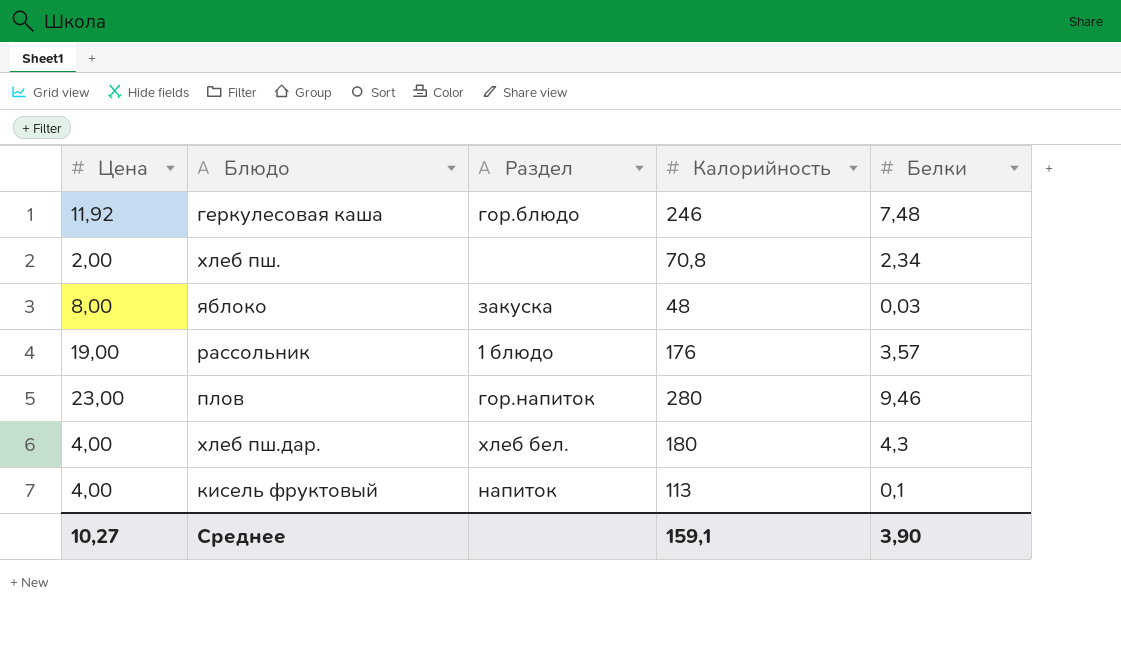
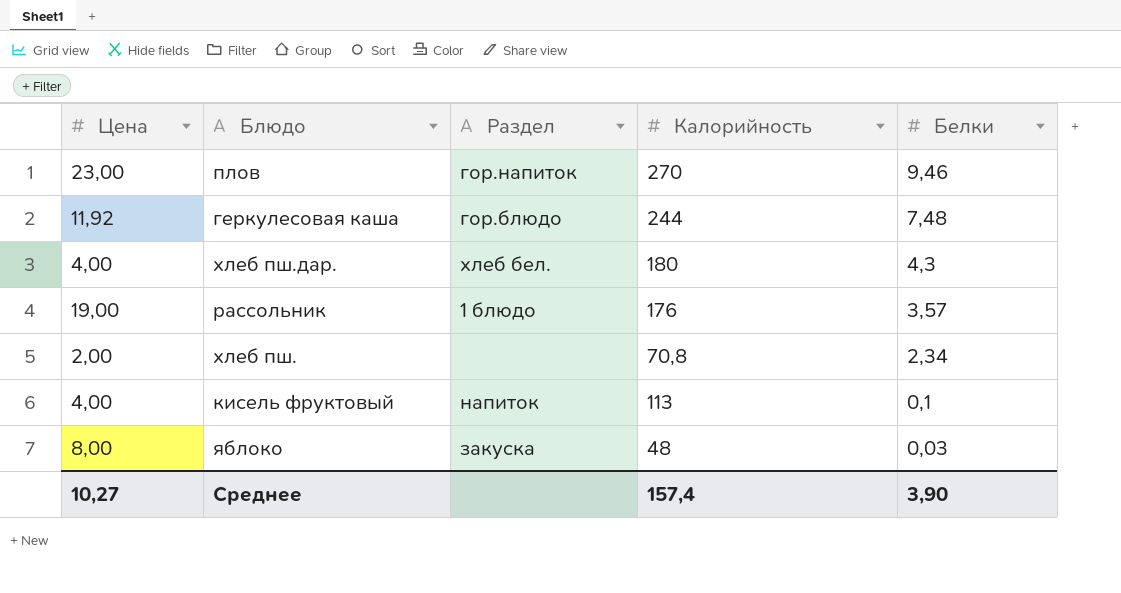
row order: none -> Белки descending
плов | Калорийность: 280 -> 270
геркулесовая каша | Калорийность: 246 -> 244
Среднее | Калорийность: 159,1 -> 157,4

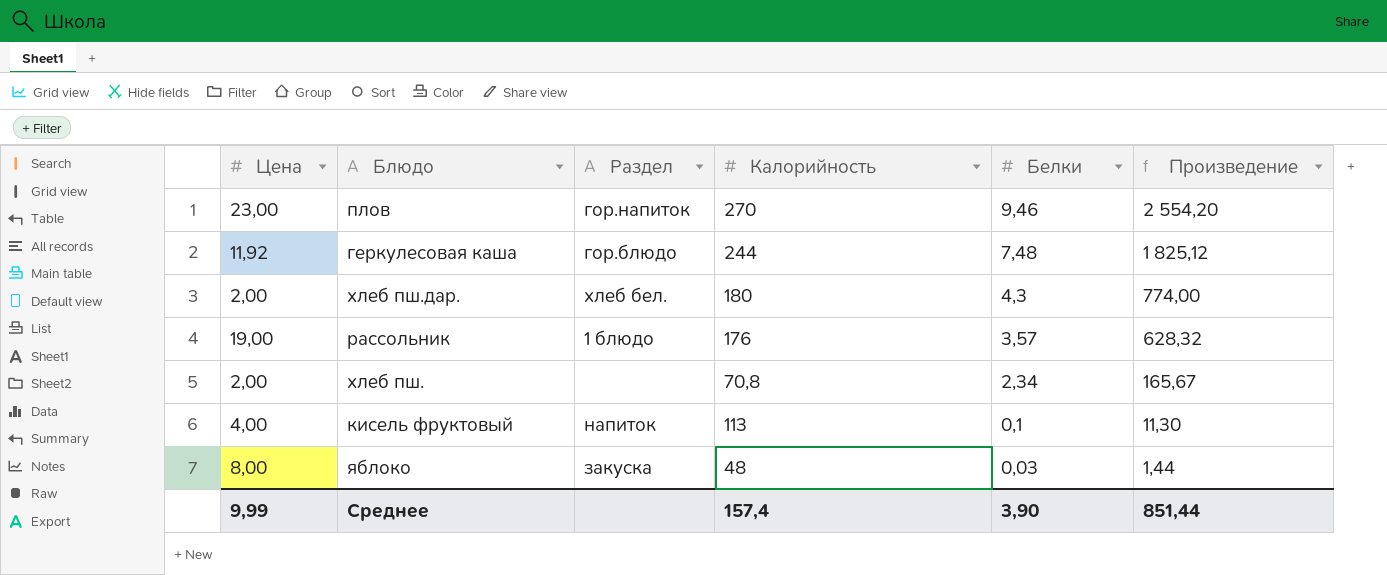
column Произведение | formula: none -> [Калорийность] * [Белки]
хлеб пш.дар. | Цена: 4,00 -> 2,00
Среднее | Цена: 10,27 -> 9,99

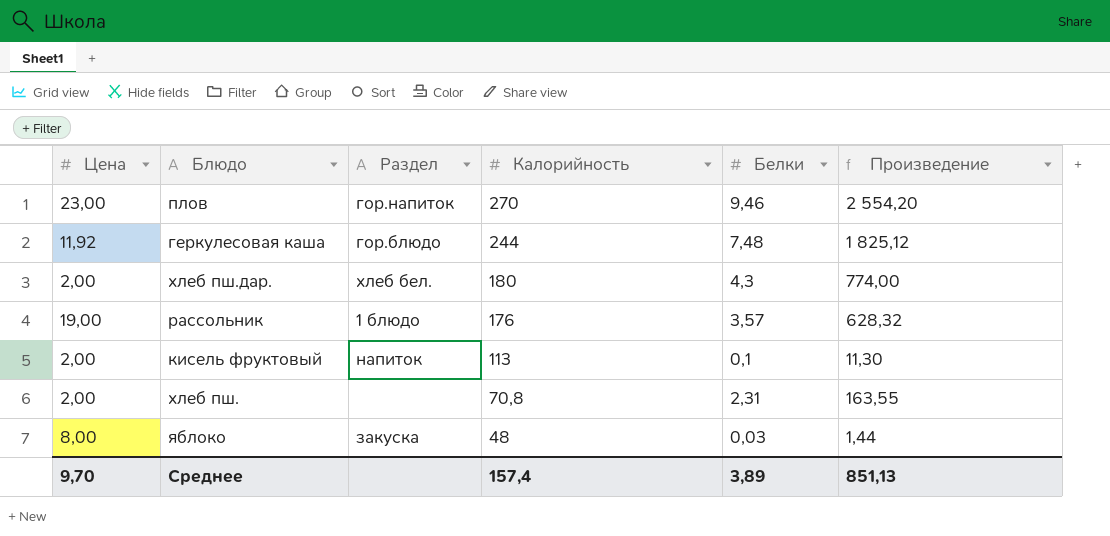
row order: Белки descending -> Калорийность descending
кисель фруктовый | Цена: 4,00 -> 2,00
хлеб пш. | Белки: 2,34 -> 2,31
хлеб пш. | Произведение: 165,67 -> 163,55
Среднее | Цена: 9,99 -> 9,70
Среднее | Белки: 3,90 -> 3,89
Среднее | Произведение: 851,44 -> 851,13

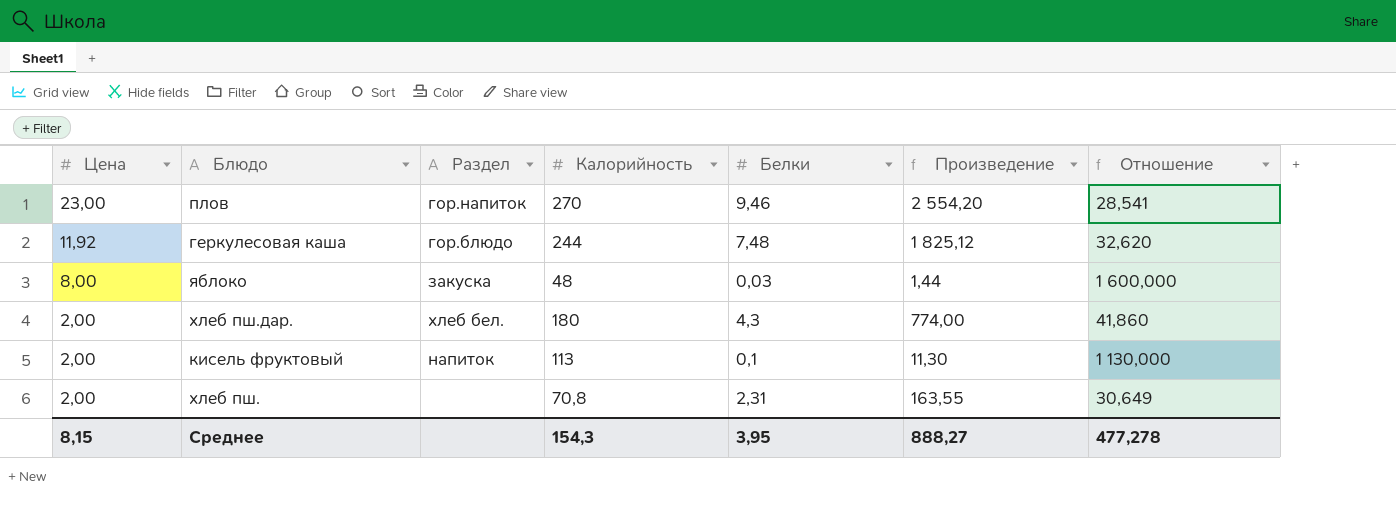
row order: Калорийность descending -> Цена descending
column Отношение | formula: none -> [Калорийность] / [Белки]
row рассольник: 19,00 | 1 блюдо | 176 | 3,57 | 628,32 -> none
Среднее | Цена: 9,70 -> 8,15
Среднее | Калорийность: 157,4 -> 154,3
Среднее | Белки: 3,89 -> 3,95
Среднее | Произведение: 851,13 -> 888,27

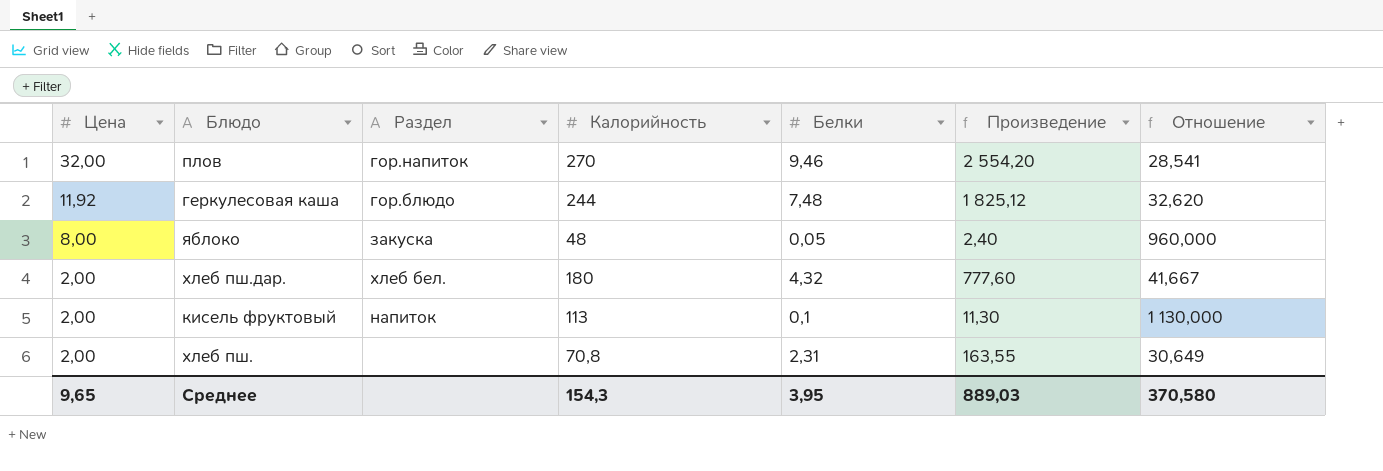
плов | Цена: 23,00 -> 32,00
яблоко | Белки: 0,03 -> 0,05
яблоко | Произведение: 1,44 -> 2,40
яблоко | Отношение: 1 600,000 -> 960,000
хлеб пш.дар. | Белки: 4,3 -> 4,32
хлеб пш.дар. | Произведение: 774,00 -> 777,60
хлеб пш.дар. | Отношение: 41,860 -> 41,667
Среднее | Цена: 8,15 -> 9,65
Среднее | Произведение: 888,27 -> 889,03
Среднее | Отношение: 477,278 -> 370,580

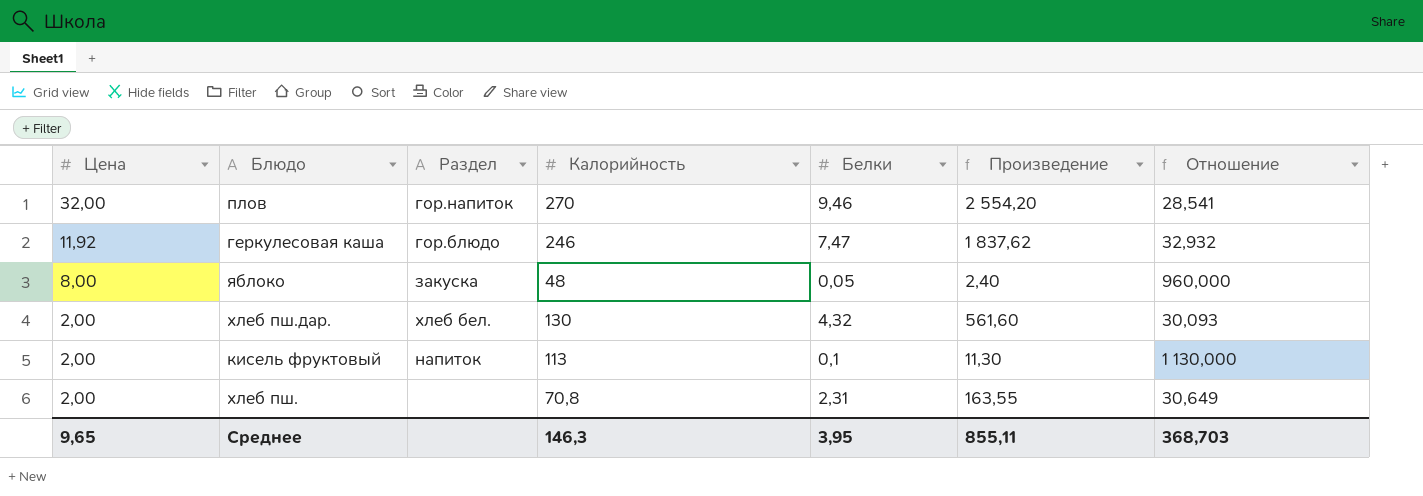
геркулесовая каша | Калорийность: 244 -> 246
геркулесовая каша | Белки: 7,48 -> 7,47
геркулесовая каша | Произведение: 1 825,12 -> 1 837,62
геркулесовая каша | Отношение: 32,620 -> 32,932
хлеб пш.дар. | Калорийность: 180 -> 130
хлеб пш.дар. | Произведение: 777,60 -> 561,60
хлеб пш.дар. | Отношение: 41,667 -> 30,093
Среднее | Калорийность: 154,3 -> 146,3
Среднее | Произведение: 889,03 -> 855,11
Среднее | Отношение: 370,580 -> 368,703

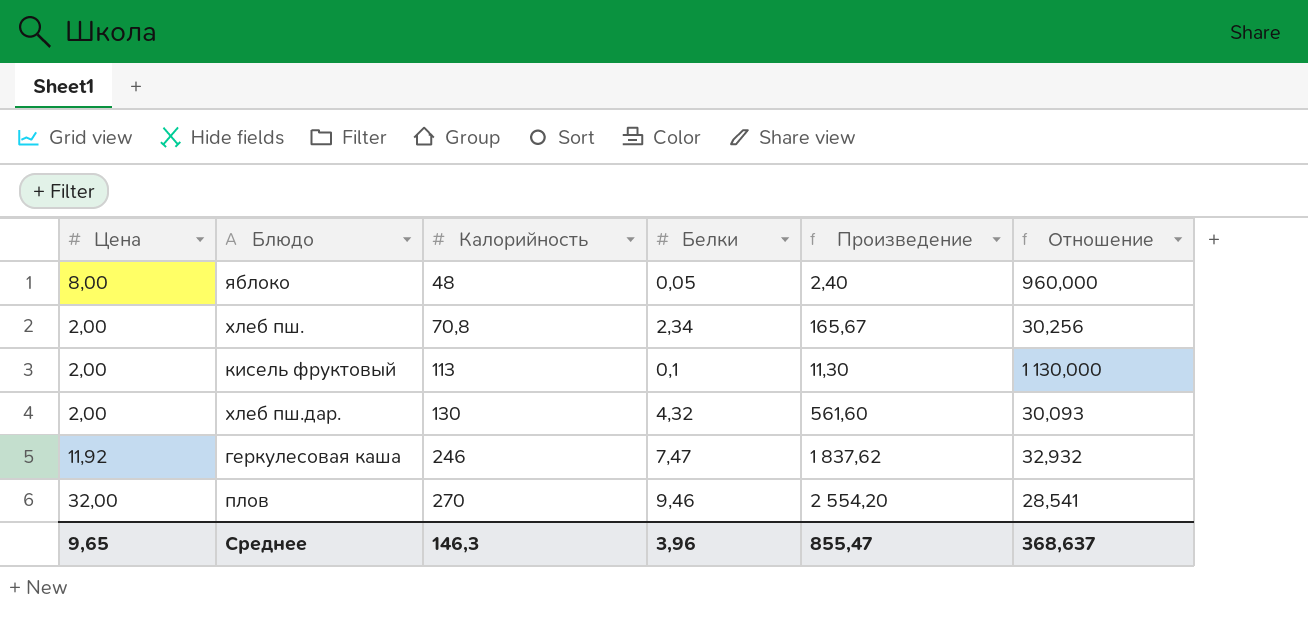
row order: Цена descending -> Калорийность ascending
column Раздел | position: 3 -> none
хлеб пш. | Белки: 2,31 -> 2,34
хлеб пш. | Произведение: 163,55 -> 165,67
хлеб пш. | Отношение: 30,649 -> 30,256
Среднее | Белки: 3,95 -> 3,96
Среднее | Произведение: 855,11 -> 855,47
Среднее | Отношение: 368,703 -> 368,637

